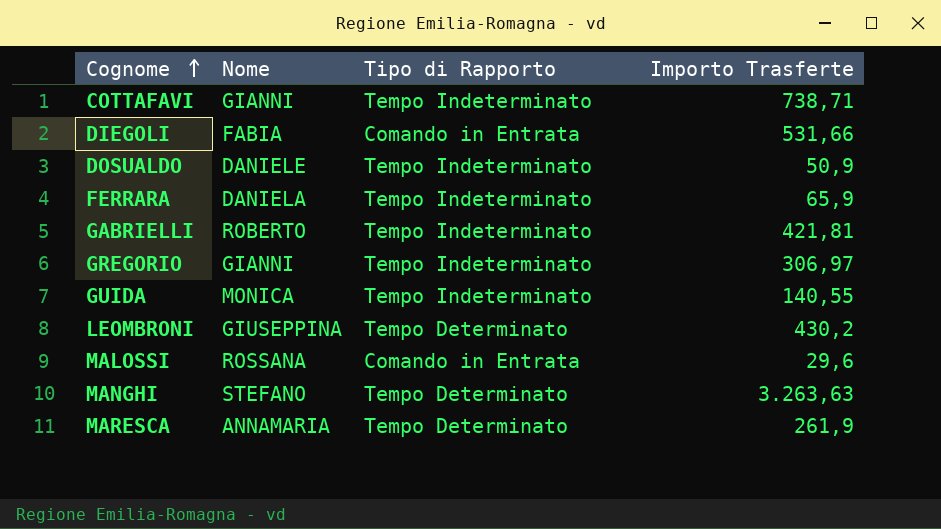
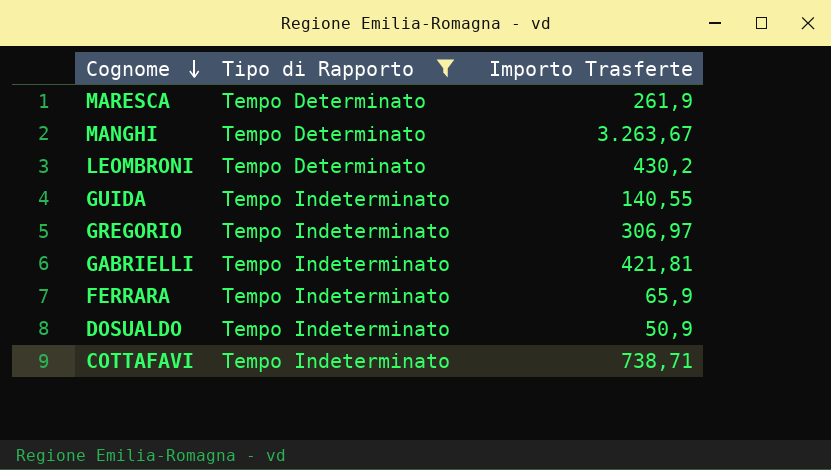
filter: none -> Tipo di Rapporto != Comando in Entrata
row order: Cognome ascending -> Cognome descending
column Nome | position: 2 -> none
MANGHI | Importo Trasferte: 3.263,63 -> 3.263,67

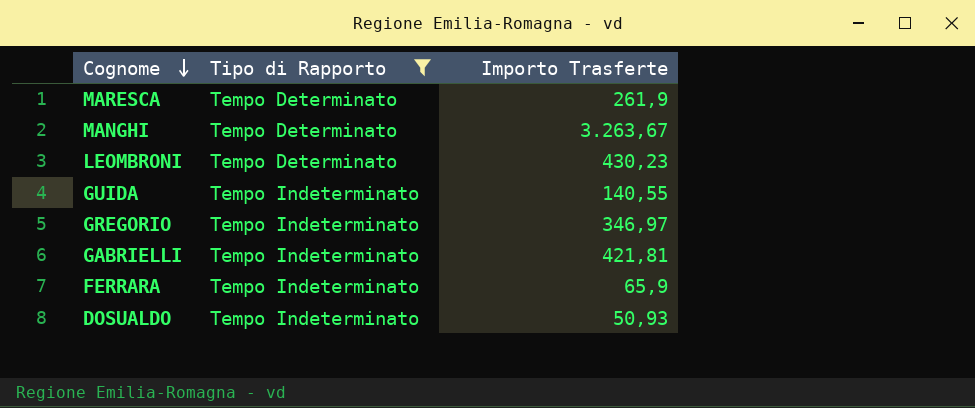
row COTTAFAVI: Tempo Indeterminato | 738,71 -> none
LEOMBRONI | Importo Trasferte: 430,2 -> 430,23
GREGORIO | Importo Trasferte: 306,97 -> 346,97
DOSUALDO | Importo Trasferte: 50,9 -> 50,93

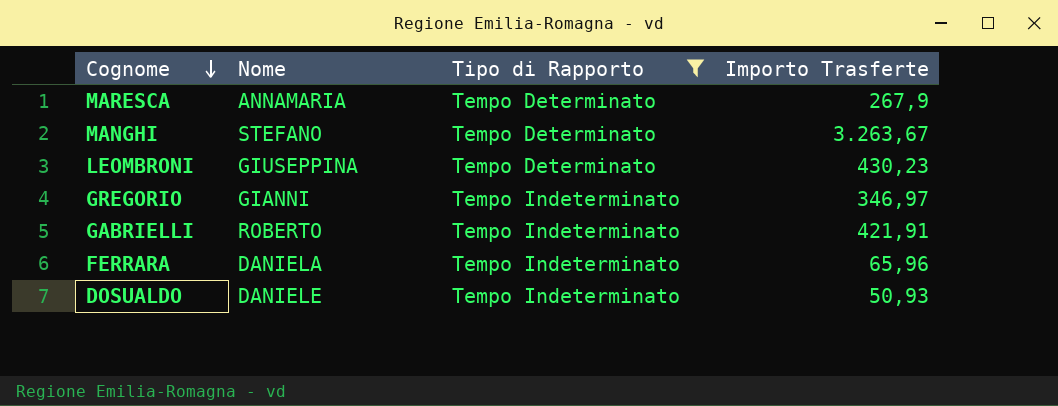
column Nome | position: none -> 2
row GUIDA: Tempo Indeterminato | 140,55 -> none
MARESCA | Importo Trasferte: 261,9 -> 267,9
GABRIELLI | Importo Trasferte: 421,81 -> 421,91
FERRARA | Importo Trasferte: 65,9 -> 65,96

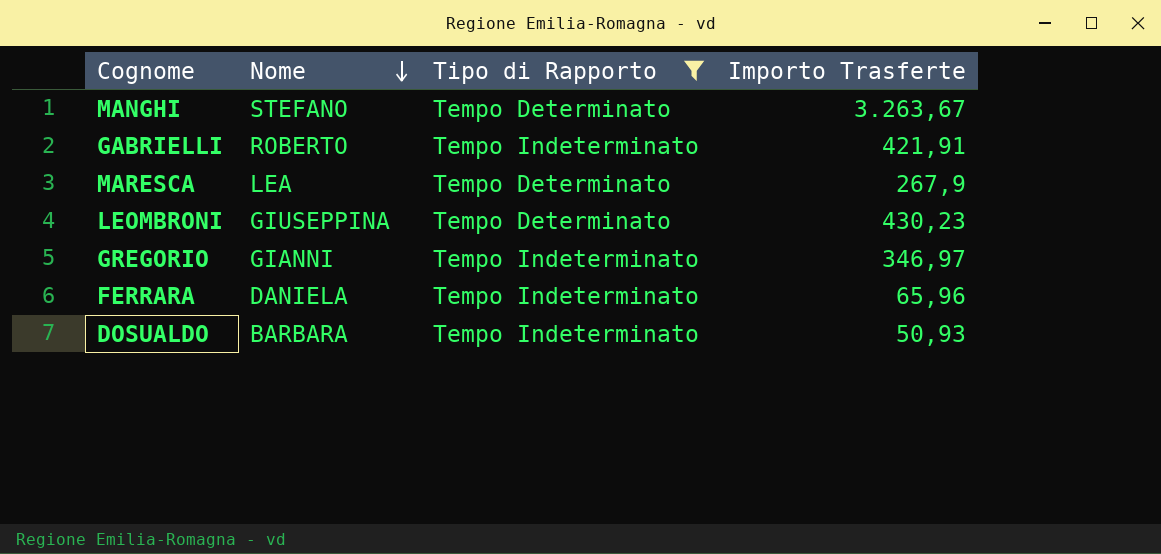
row order: Cognome descending -> Nome descending
MARESCA | Nome: ANNAMARIA -> LEA
DOSUALDO | Nome: DANIELE -> BARBARA

